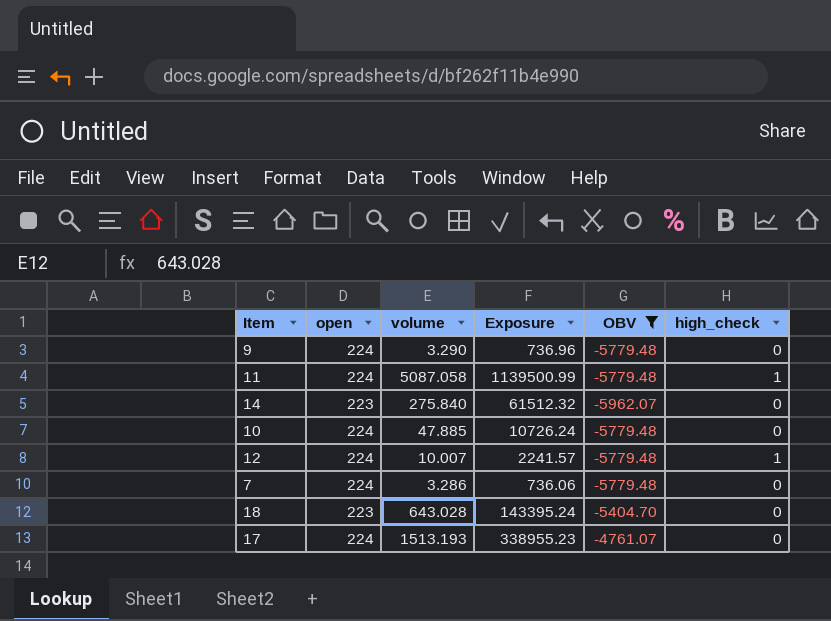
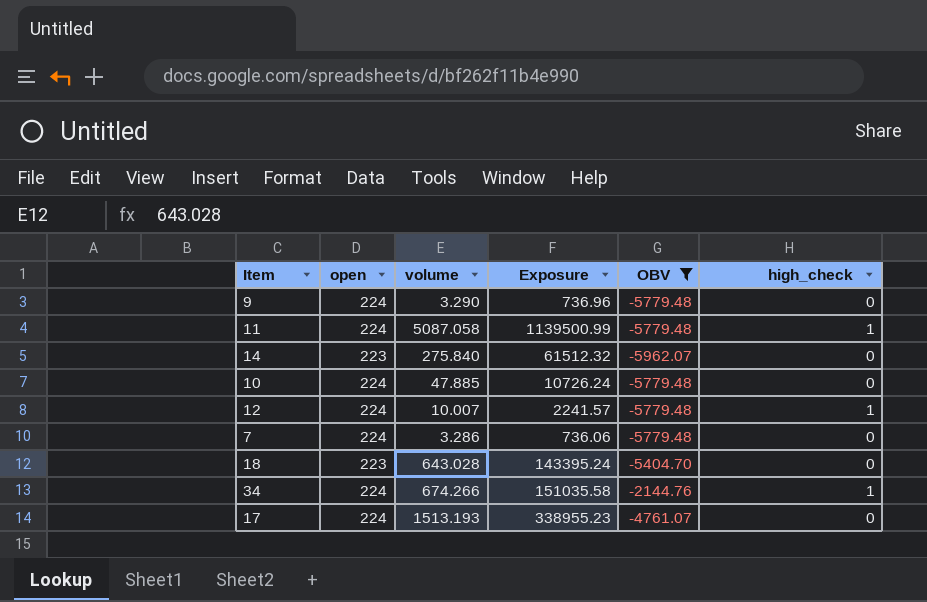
row 34: none -> 224 | 674.266 | 151035.58 | -2144.76 | 1

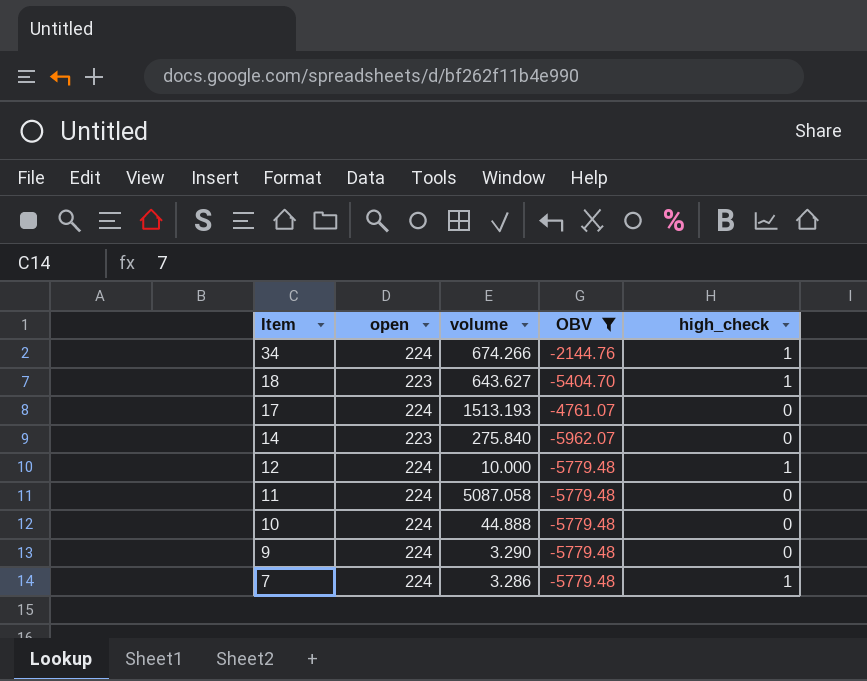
row order: none -> Item descending
column Exposure | formula: [open] * [volume] -> none
18 | volume: 643.028 -> 643.627
18 | high_check: 0 -> 1
12 | volume: 10.007 -> 10.000
11 | high_check: 1 -> 0
10 | volume: 47.885 -> 44.888
7 | high_check: 0 -> 1

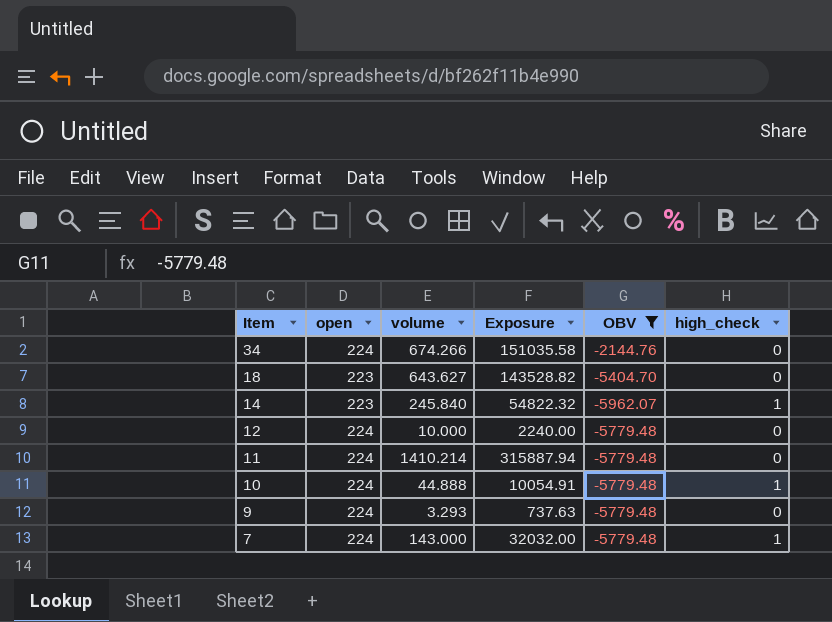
column Exposure | formula: none -> [open] * [volume]
row 17: 224 | 1513.193 | -4761.07 | 0 -> none
34 | high_check: 1 -> 0
18 | high_check: 1 -> 0
14 | volume: 275.840 -> 245.840
14 | high_check: 0 -> 1
12 | high_check: 1 -> 0
11 | volume: 5087.058 -> 1410.214
10 | high_check: 0 -> 1
9 | volume: 3.290 -> 3.293
7 | volume: 3.286 -> 143.000

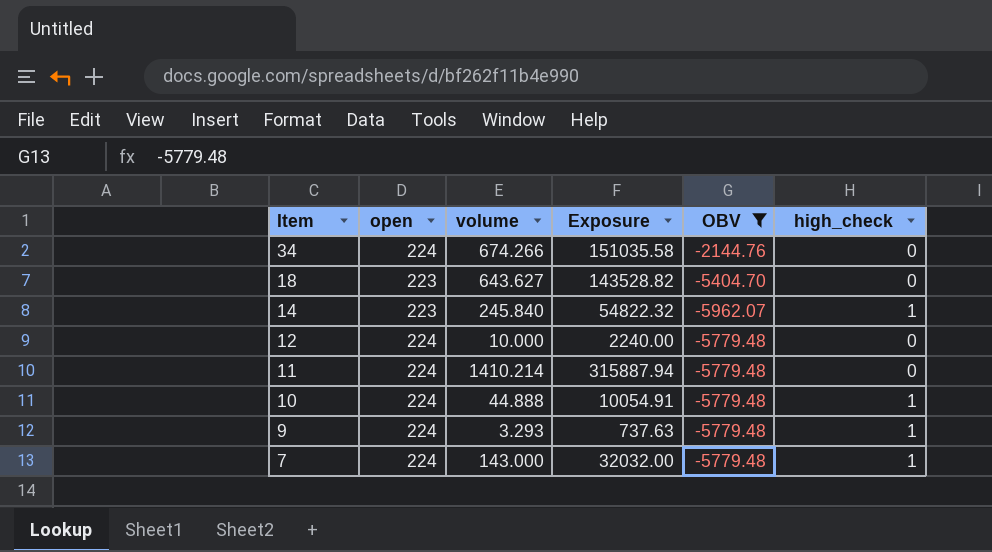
9 | high_check: 0 -> 1

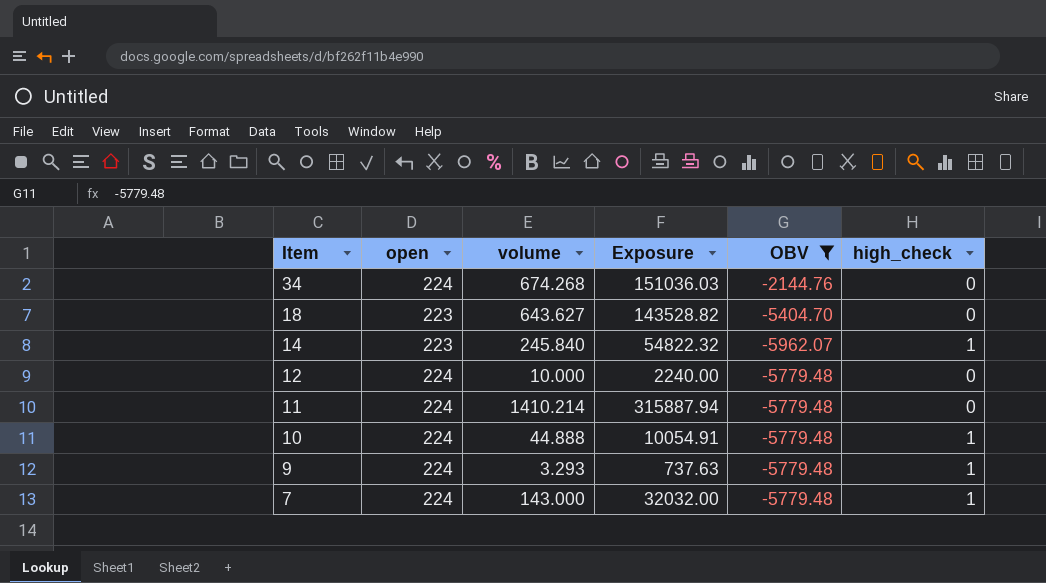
34 | volume: 674.266 -> 674.268
34 | Exposure: 151035.58 -> 151036.03

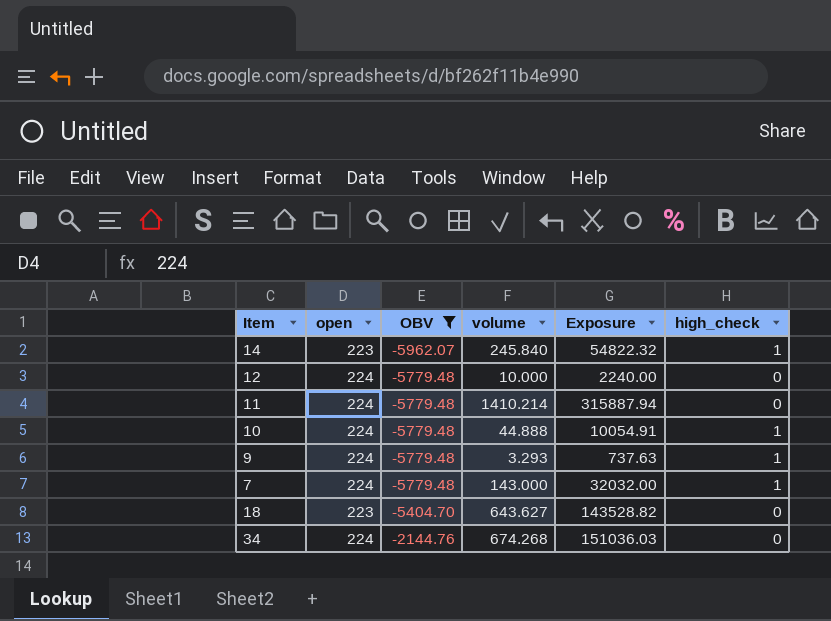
row order: Item descending -> OBV ascending
column OBV | position: 5 -> 3

